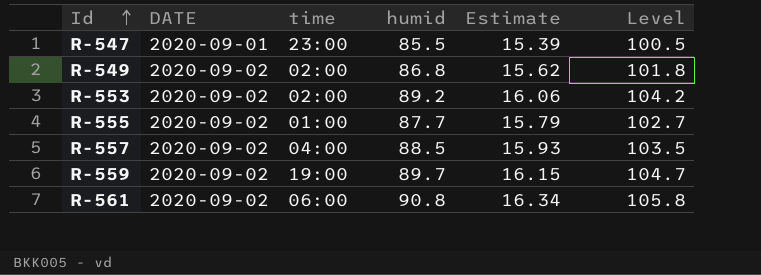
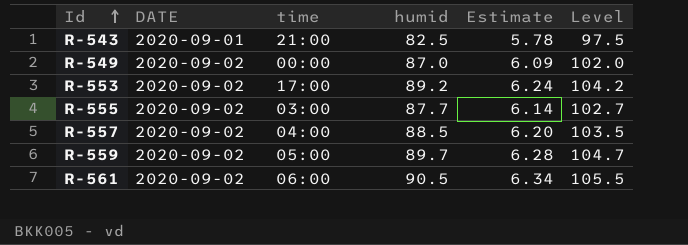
column Estimate | formula: [humid] * 0.18 -> [humid] * 0.07
row R-547: 2020-09-01 | 23:00 | 85.5 | 15.39 | 100.5 -> none
row R-543: none -> 2020-09-01 | 21:00 | 82.5 | 5.78 | 97.5
R-549 | time: 02:00 -> 00:00
R-549 | humid: 86.8 -> 87.0
R-549 | Level: 101.8 -> 102.0
R-553 | time: 02:00 -> 17:00
R-555 | time: 01:00 -> 03:00
R-559 | time: 19:00 -> 05:00
R-561 | humid: 90.8 -> 90.5
R-561 | Level: 105.8 -> 105.5

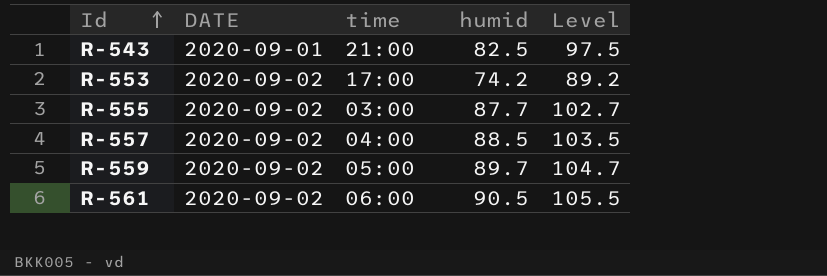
column Estimate | formula: [humid] * 0.07 -> none
row R-549: 2020-09-02 | 00:00 | 87.0 | 6.09 | 102.0 -> none
R-553 | humid: 89.2 -> 74.2
R-553 | Level: 104.2 -> 89.2

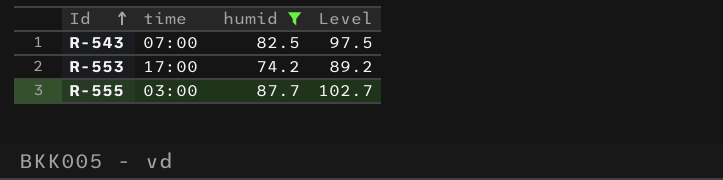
filter: none -> humid <= 87.7
column DATE | position: 2 -> none
R-543 | time: 21:00 -> 07:00

